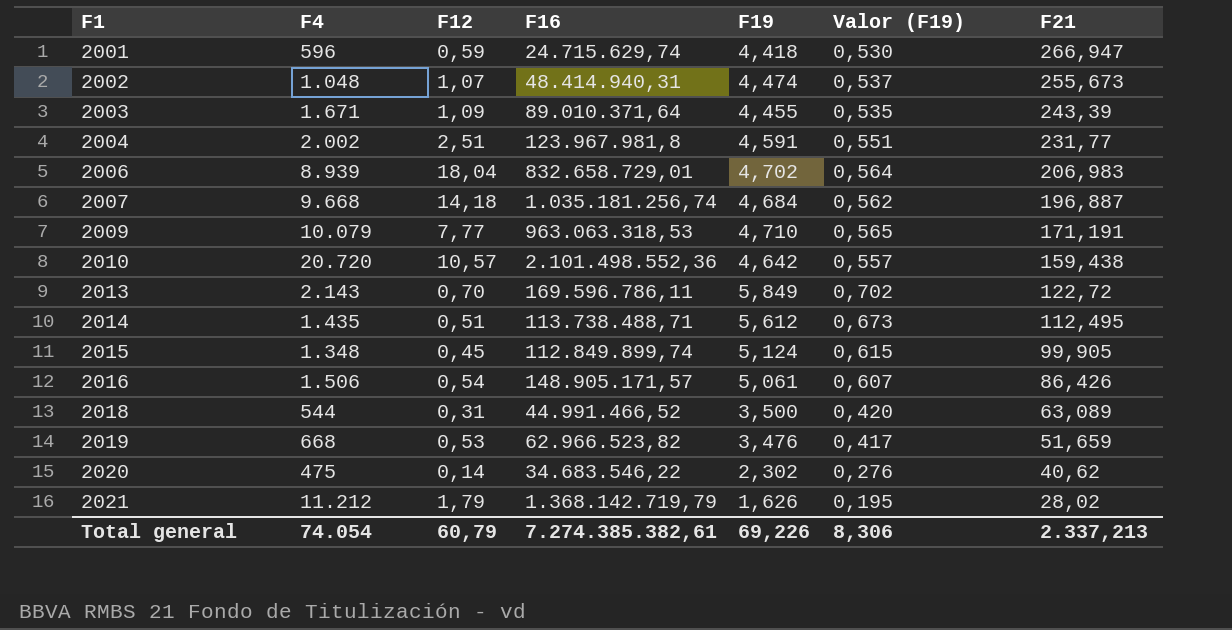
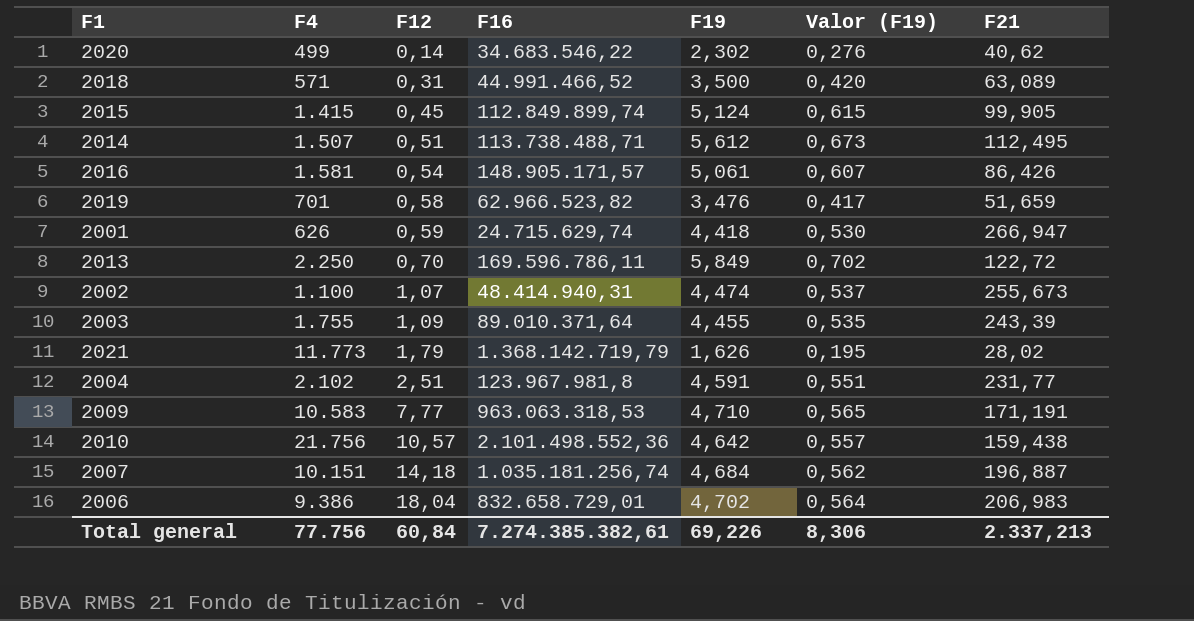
row order: F1 ascending -> F12 ascending
2020 | F4: 475 -> 499
2018 | F4: 544 -> 571
2015 | F4: 1.348 -> 1.415
2014 | F4: 1.435 -> 1.507
2016 | F4: 1.506 -> 1.581
2019 | F4: 668 -> 701
2019 | F12: 0,53 -> 0,58
2001 | F4: 596 -> 626
2013 | F4: 2.143 -> 2.250
2002 | F4: 1.048 -> 1.100
2003 | F4: 1.671 -> 1.755
2021 | F4: 11.212 -> 11.773
2004 | F4: 2.002 -> 2.102
2009 | F4: 10.079 -> 10.583
2010 | F4: 20.720 -> 21.756
2007 | F4: 9.668 -> 10.151
2006 | F4: 8.939 -> 9.386
Total general | F4: 74.054 -> 77.756
Total general | F12: 60,79 -> 60,84

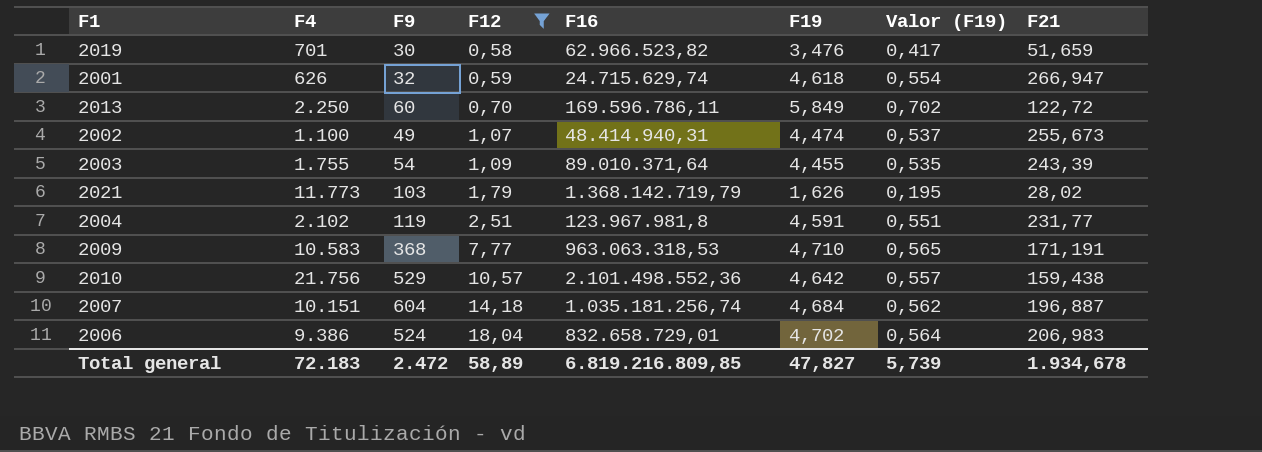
filter: none -> F12 >= 0,58
column F9 | position: none -> 3
2001 | F19: 4,418 -> 4,618
2001 | Valor (F19): 0,530 -> 0,554
Total general | F4: 77.756 -> 72.183
Total general | F12: 60,84 -> 58,89
Total general | F16: 7.274.385.382,61 -> 6.819.216.809,85
Total general | F19: 69,226 -> 47,827
Total general | Valor (F19): 8,306 -> 5,739
Total general | F21: 2.337,213 -> 1.934,678

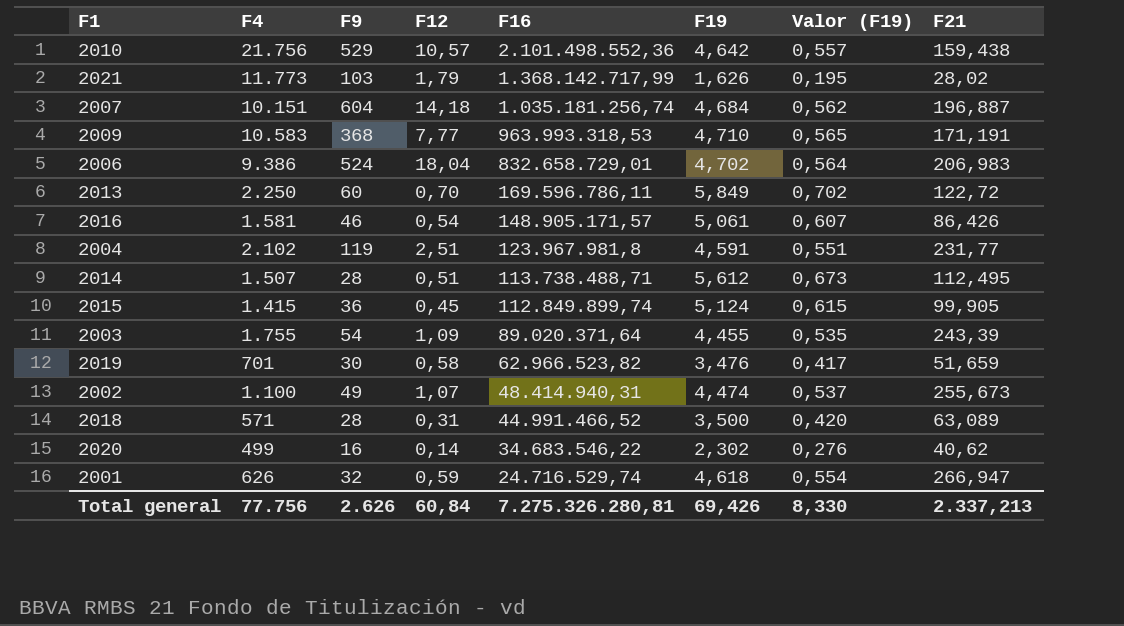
filter: F12 >= 0,58 -> none
row order: F12 ascending -> F16 descending
2021 | F16: 1.368.142.719,79 -> 1.368.142.717,99
2009 | F16: 963.063.318,53 -> 963.993.318,53
2003 | F16: 89.010.371,64 -> 89.020.371,64
2001 | F16: 24.715.629,74 -> 24.716.529,74
Total general | F4: 72.183 -> 77.756
Total general | F9: 2.472 -> 2.626
Total general | F12: 58,89 -> 60,84
Total general | F16: 6.819.216.809,85 -> 7.275.326.280,81
Total general | F19: 47,827 -> 69,426
Total general | Valor (F19): 5,739 -> 8,330
Total general | F21: 1.934,678 -> 2.337,213

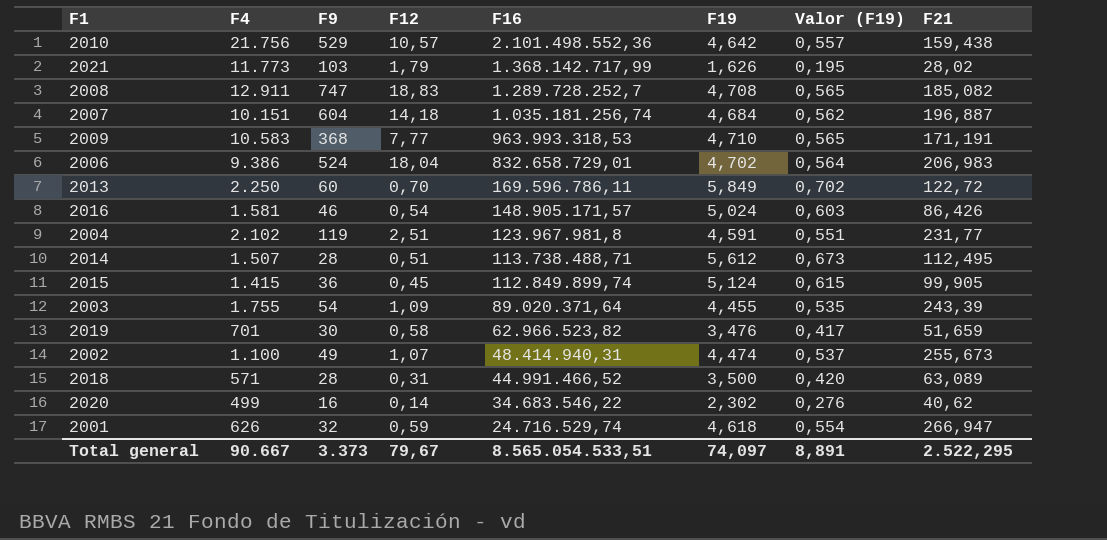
row 2008: none -> 12.911 | 747 | 18,83 | 1.289.728.252,7 | 4,708 | 0,565 | 185,082
2016 | F19: 5,061 -> 5,024
2016 | Valor (F19): 0,607 -> 0,603
Total general | F4: 77.756 -> 90.667
Total general | F9: 2.626 -> 3.373
Total general | F12: 60,84 -> 79,67
Total general | F16: 7.275.326.280,81 -> 8.565.054.533,51
Total general | F19: 69,426 -> 74,097
Total general | Valor (F19): 8,330 -> 8,891
Total general | F21: 2.337,213 -> 2.522,295

